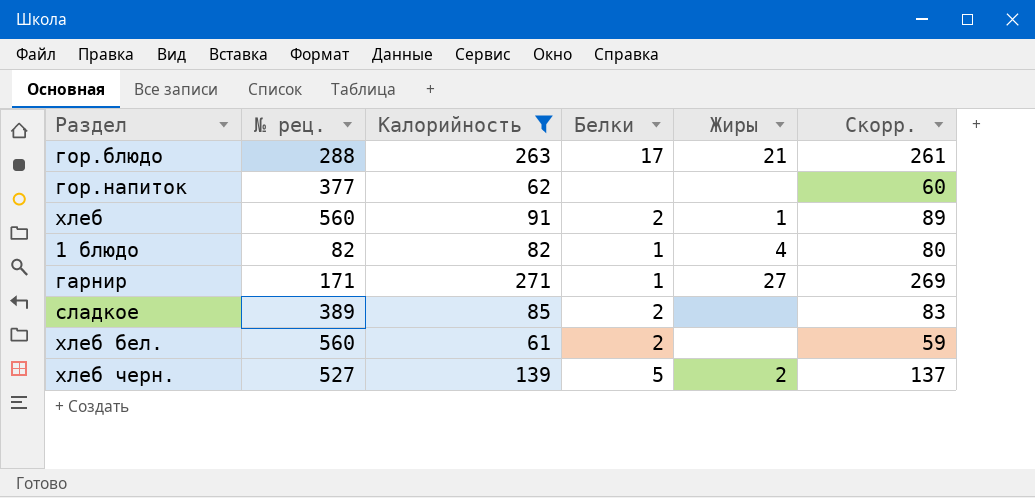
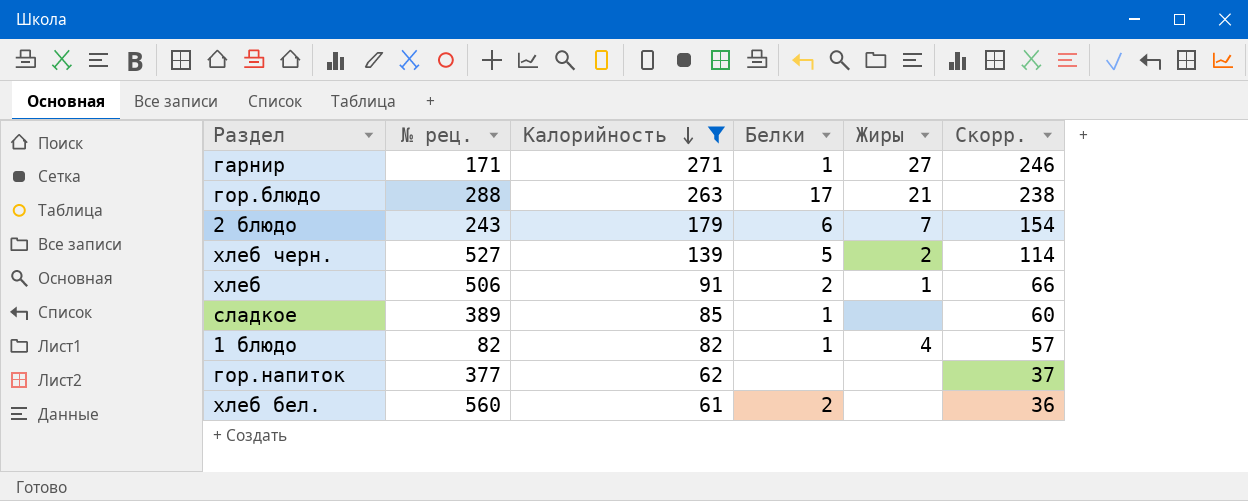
row order: none -> Калорийность descending
column Скорр. | formula: [Калорийность] - 2 -> [Калорийность] - 25
row 2 блюдо: none -> 243 | 179 | 6 | 7 | 154
хлеб | № рец.: 560 -> 506
сладкое | Белки: 2 -> 1

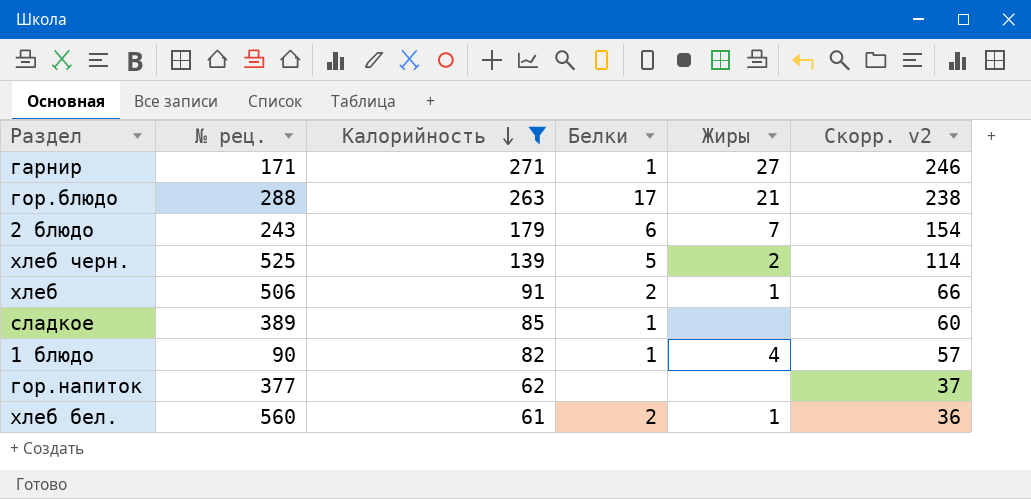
column name: Скорр. -> Скорр. v2
хлеб черн. | № рец.: 527 -> 525
1 блюдо | № рец.: 82 -> 90
хлеб бел. | Жиры: none -> 1

